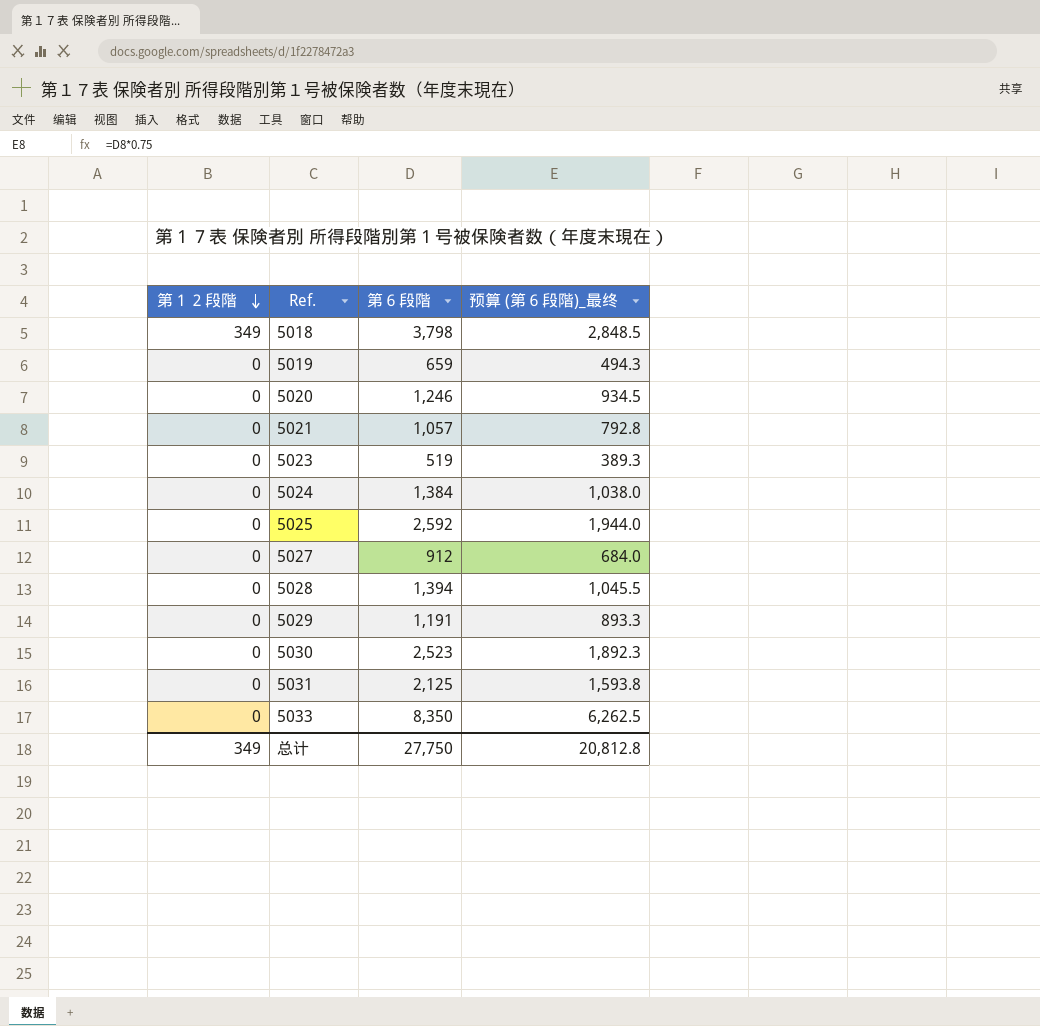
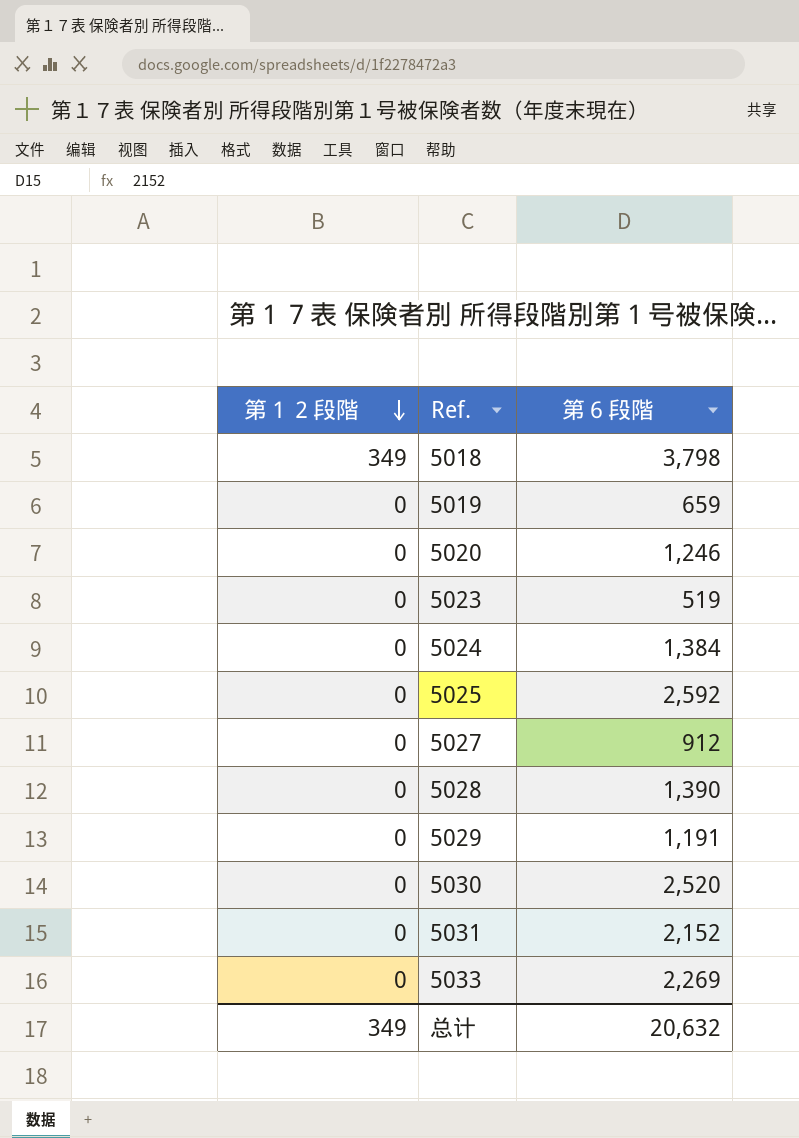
column 预算 (第６段階)_最终 | formula: [第６段階] * 0.75 -> none
row 5021: 0 | 1,057 | 792.8 -> none
5028 | 第６段階: 1,394 -> 1,390
5030 | 第６段階: 2,523 -> 2,520
5031 | 第６段階: 2,125 -> 2,152
5033 | 第６段階: 8,350 -> 2,269
总计 | 第６段階: 27,750 -> 20,632

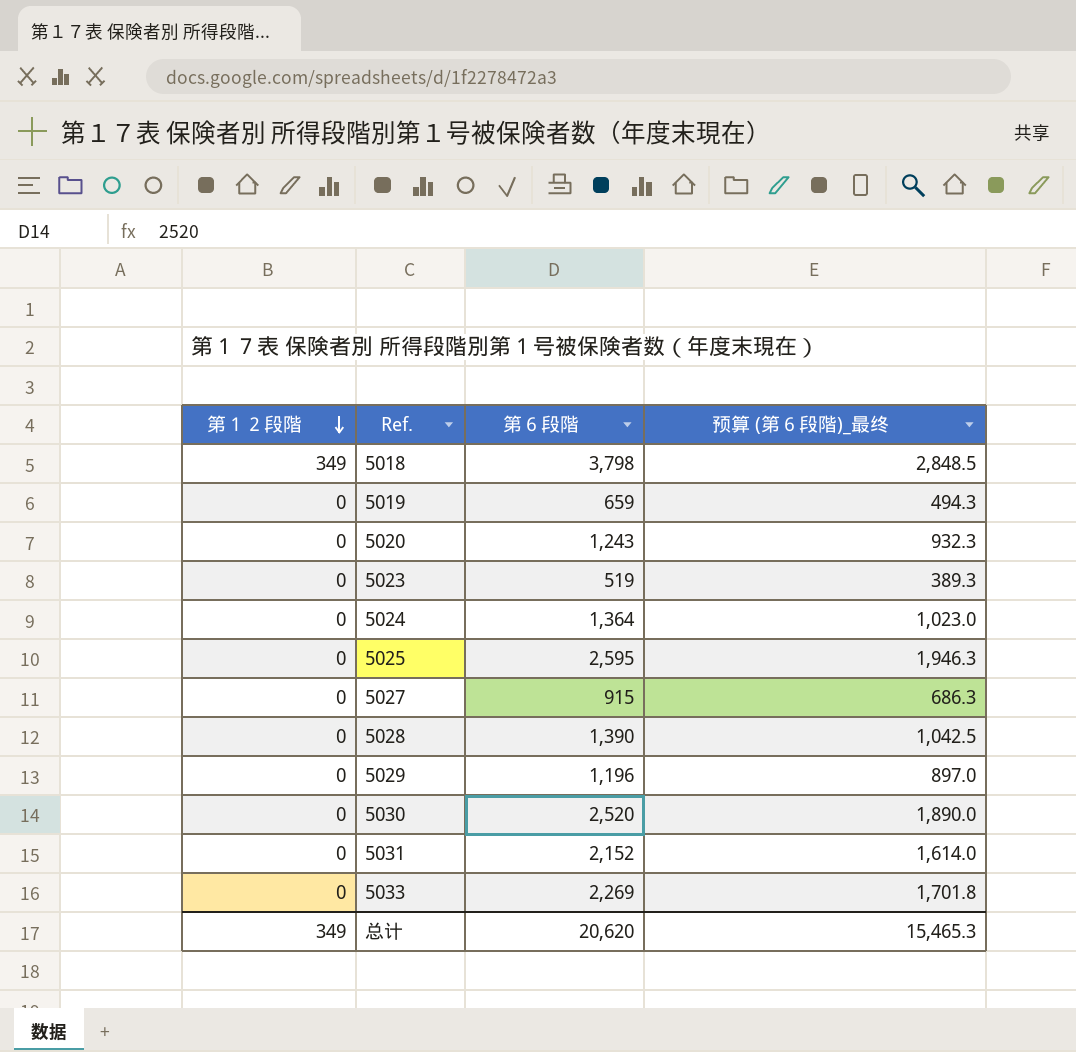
column 预算 (第６段階)_最终 | formula: none -> [第６段階] * 0.75
5020 | 第６段階: 1,246 -> 1,243
5024 | 第６段階: 1,384 -> 1,364
5025 | 第６段階: 2,592 -> 2,595
5027 | 第６段階: 912 -> 915
5029 | 第６段階: 1,191 -> 1,196
总计 | 第６段階: 20,632 -> 20,620

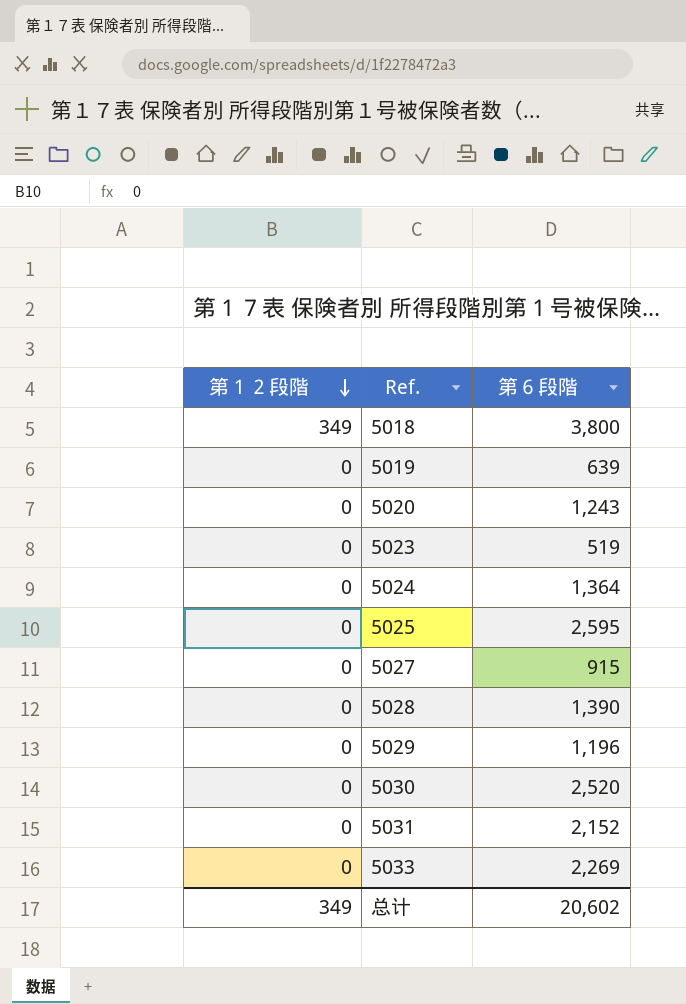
column 预算 (第６段階)_最终 | formula: [第６段階] * 0.75 -> none
5018 | 第６段階: 3,798 -> 3,800
5019 | 第６段階: 659 -> 639
总计 | 第６段階: 20,620 -> 20,602

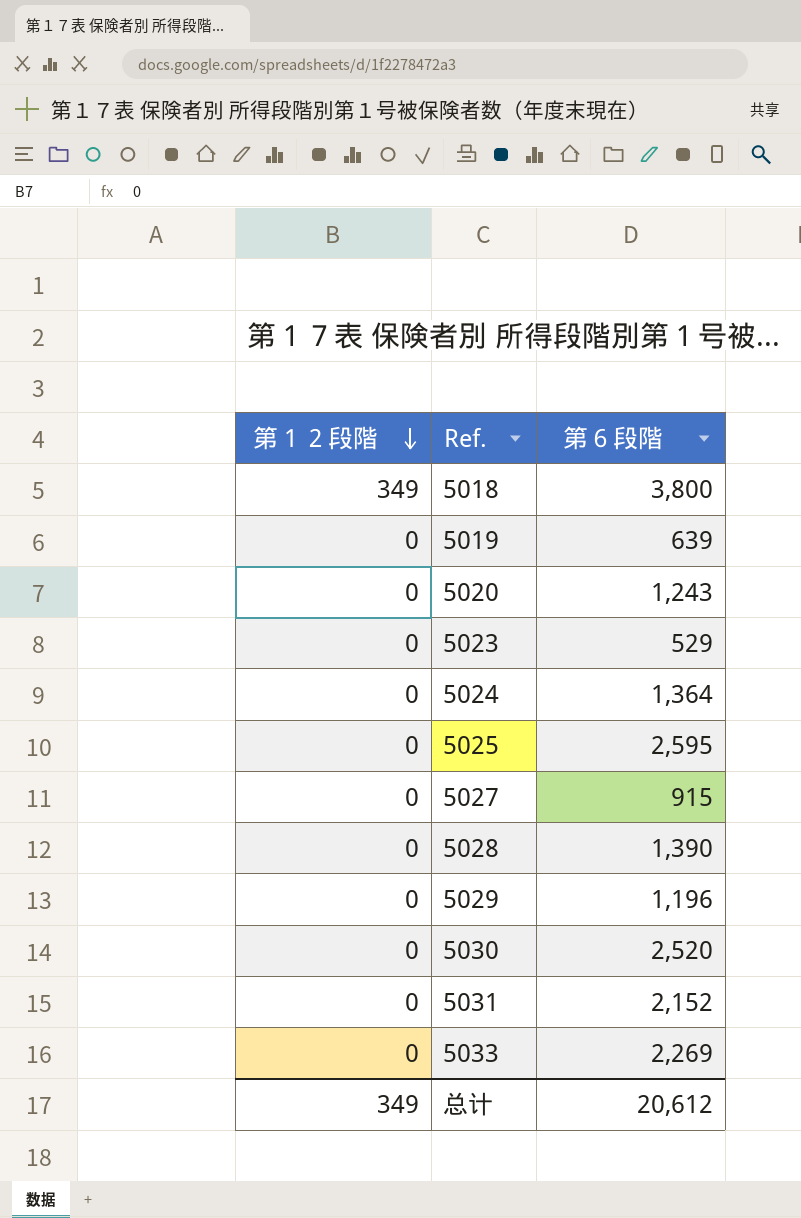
5023 | 第６段階: 519 -> 529
总计 | 第６段階: 20,602 -> 20,612

